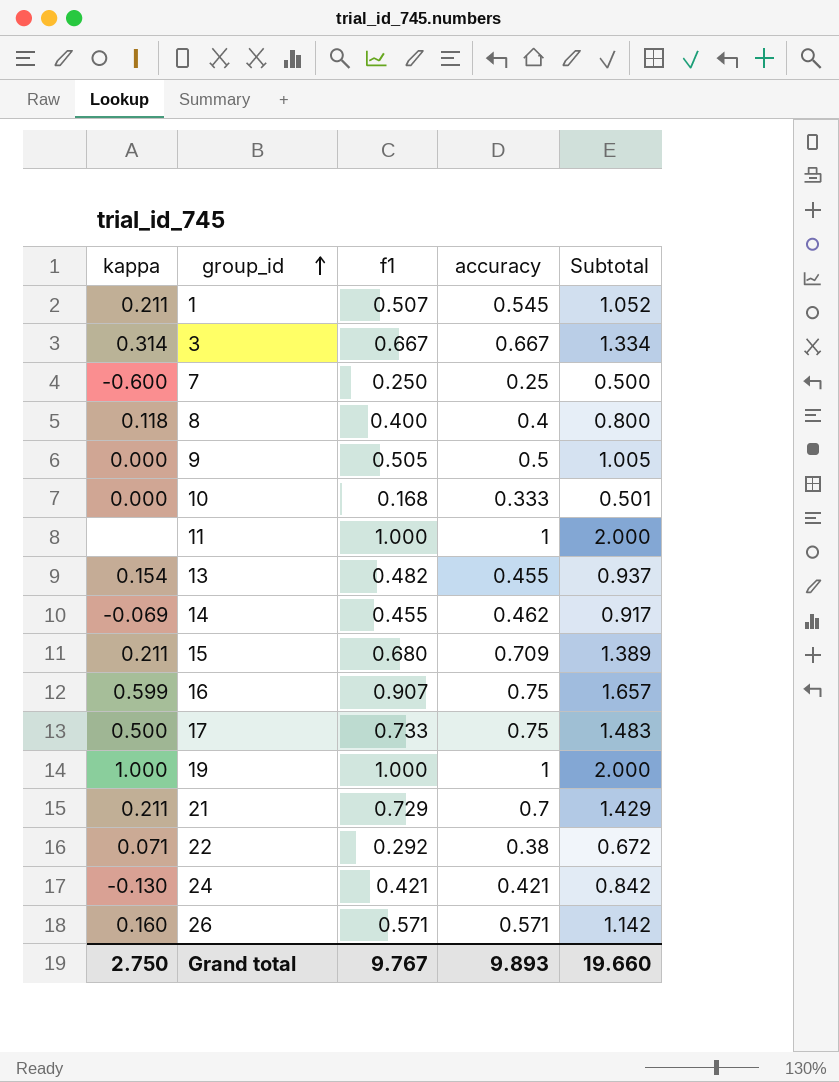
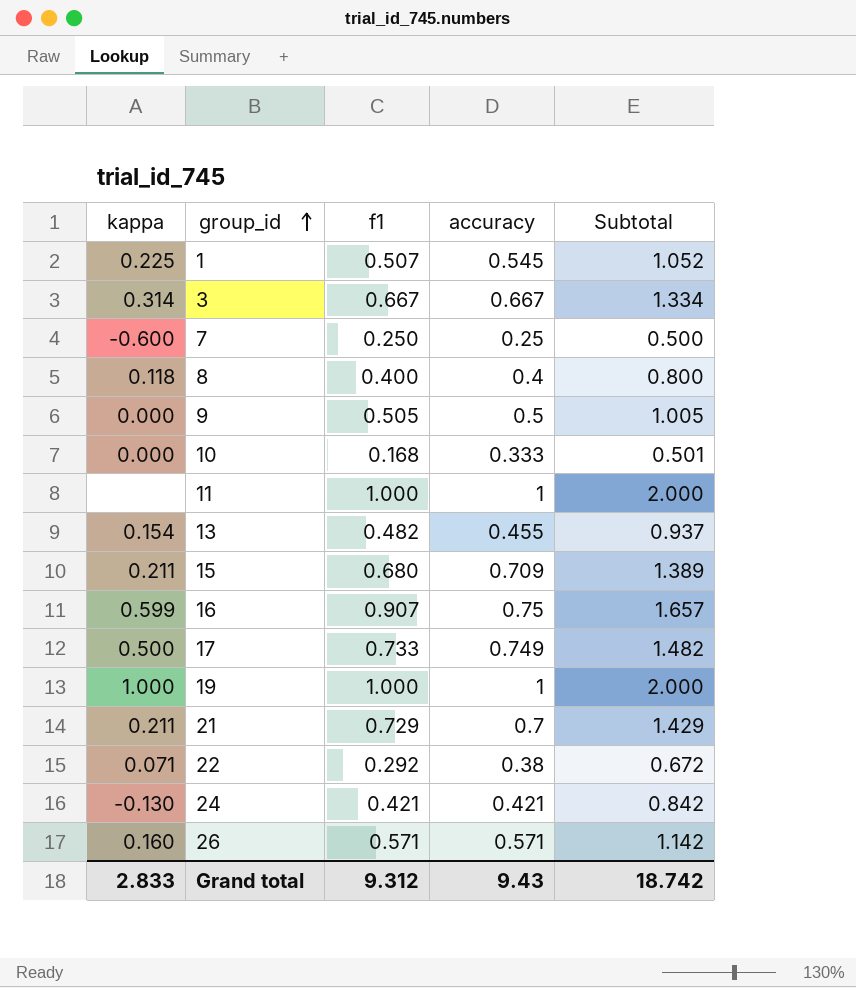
row 14: -0.069 | 0.455 | 0.462 | 0.917 -> none
1 | kappa: 0.211 -> 0.225
17 | accuracy: 0.75 -> 0.749
17 | Subtotal: 1.483 -> 1.482
Grand total | kappa: 2.750 -> 2.833
Grand total | f1: 9.767 -> 9.312
Grand total | accuracy: 9.893 -> 9.43
Grand total | Subtotal: 19.660 -> 18.742

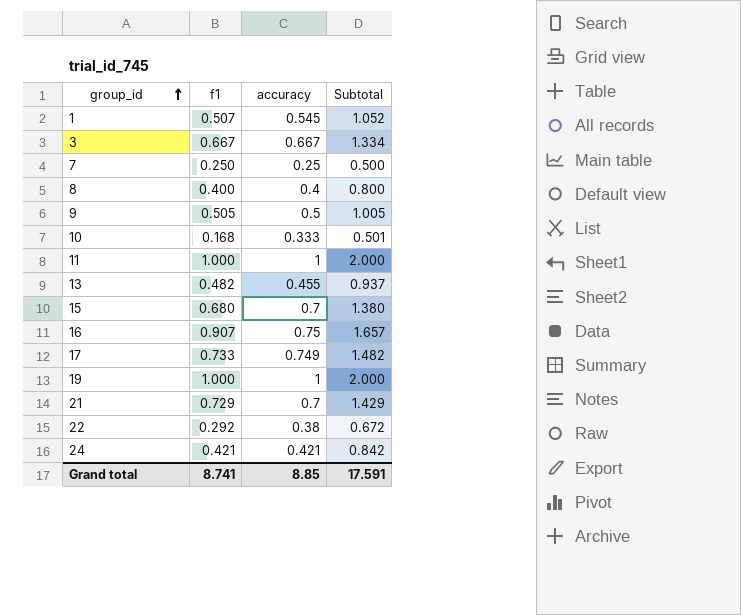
column kappa | position: 1 -> none
row 26: 0.160 | 0.571 | 0.571 | 1.142 -> none
15 | accuracy: 0.709 -> 0.7
15 | Subtotal: 1.389 -> 1.380
Grand total | f1: 9.312 -> 8.741
Grand total | accuracy: 9.43 -> 8.85
Grand total | Subtotal: 18.742 -> 17.591

